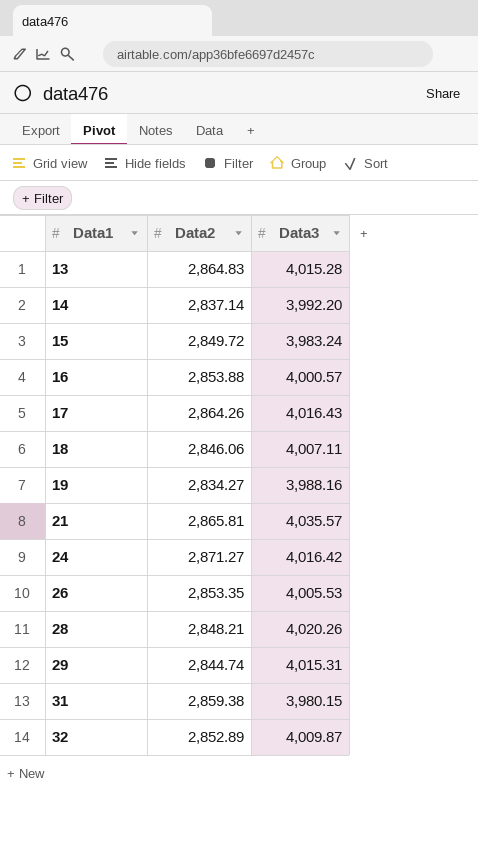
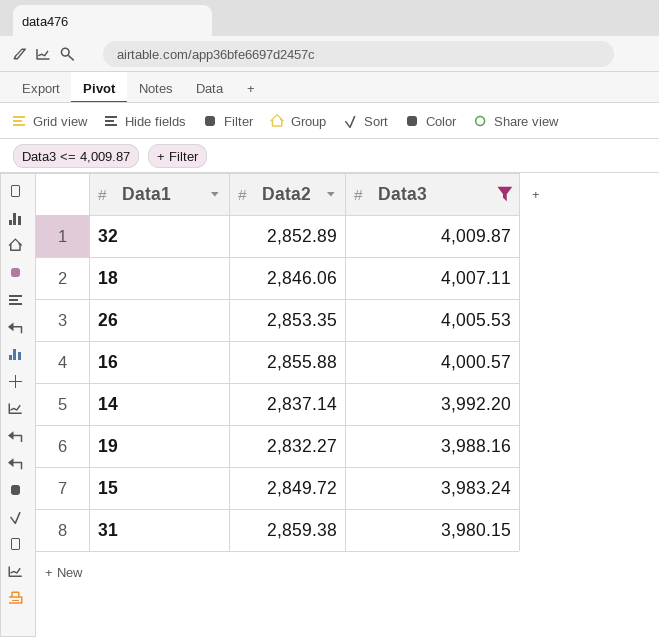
filter: none -> Data3 <= 4,009.87
row order: Data1 ascending -> Data3 descending
16 | Data2: 2,853.88 -> 2,855.88
19 | Data2: 2,834.27 -> 2,832.27

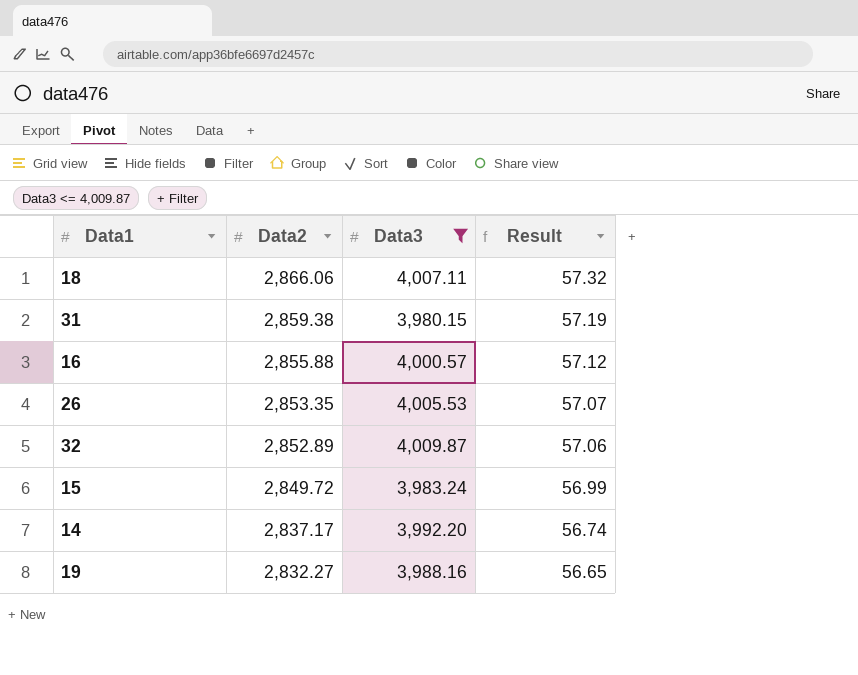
row order: Data3 descending -> Data2 descending
column Result | formula: none -> [Data2] * 0.02
18 | Data2: 2,846.06 -> 2,866.06
14 | Data2: 2,837.14 -> 2,837.17

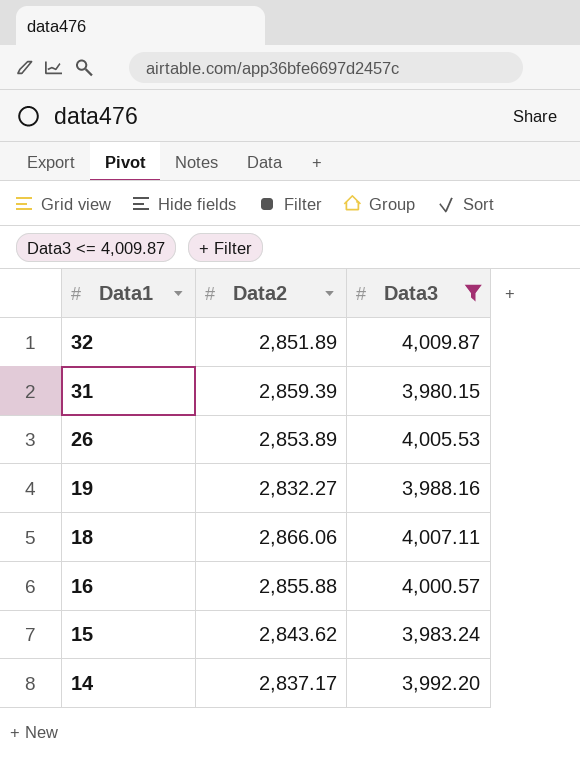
row order: Data2 descending -> Data1 descending
column Result | formula: [Data2] * 0.02 -> none
32 | Data2: 2,852.89 -> 2,851.89
31 | Data2: 2,859.38 -> 2,859.39
26 | Data2: 2,853.35 -> 2,853.89
15 | Data2: 2,849.72 -> 2,843.62

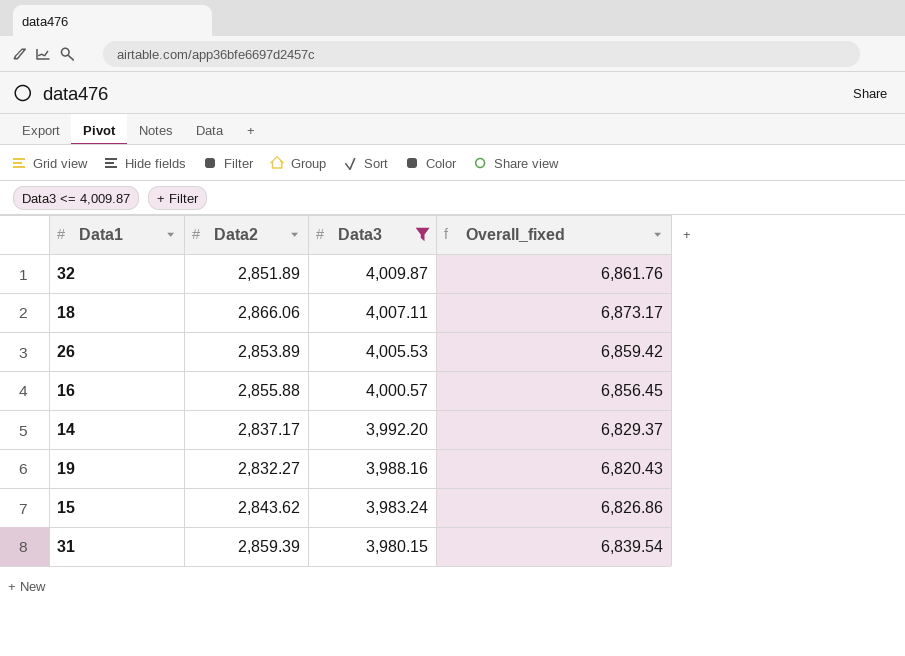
row order: Data1 descending -> Data3 descending
column Overall_fixed | formula: none -> [Data2] + [Data3]

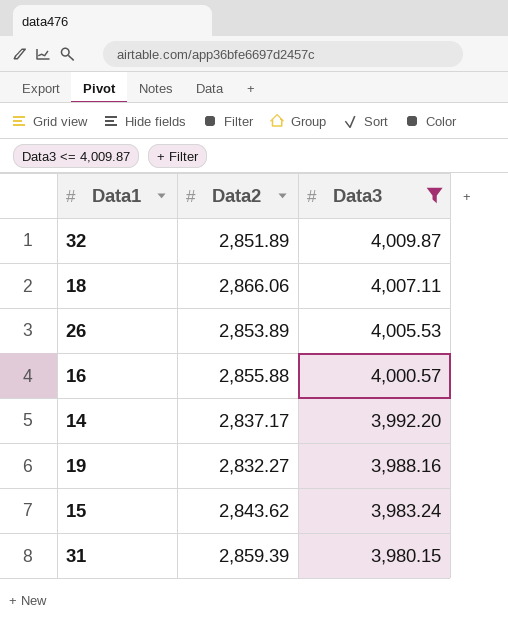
column Overall_fixed | formula: [Data2] + [Data3] -> none

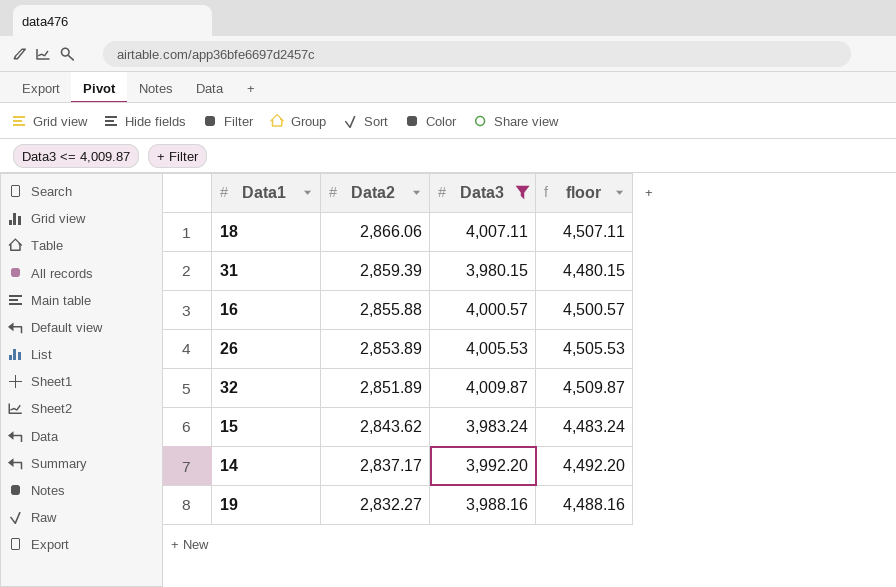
row order: Data3 descending -> Data2 descending
column floor | formula: none -> [Data3] + 500

